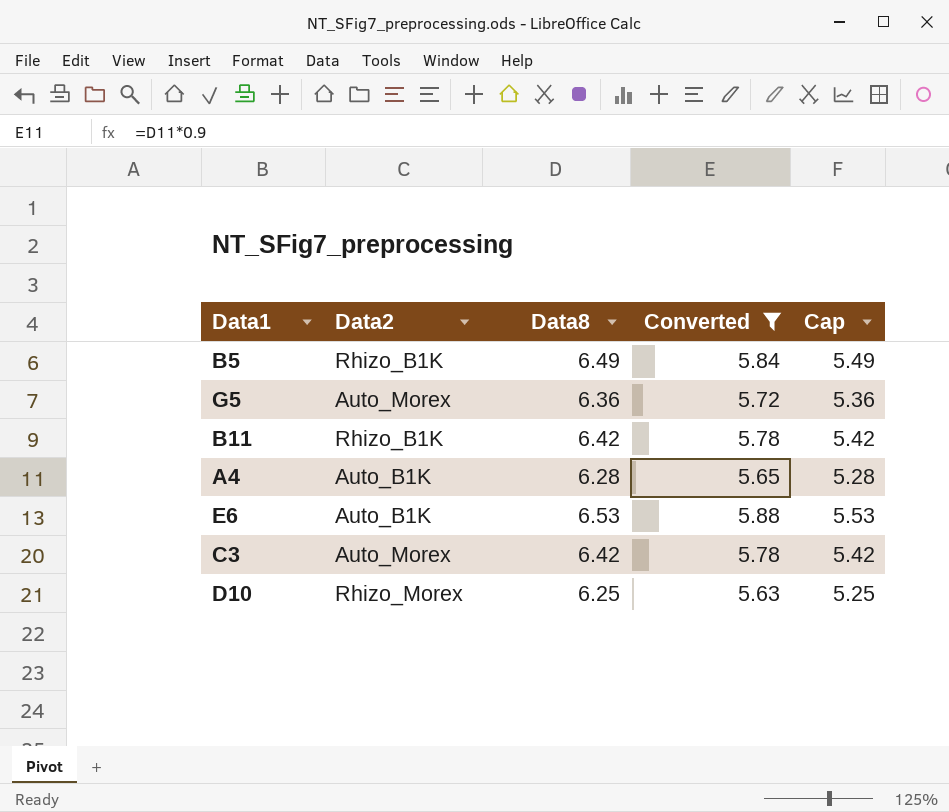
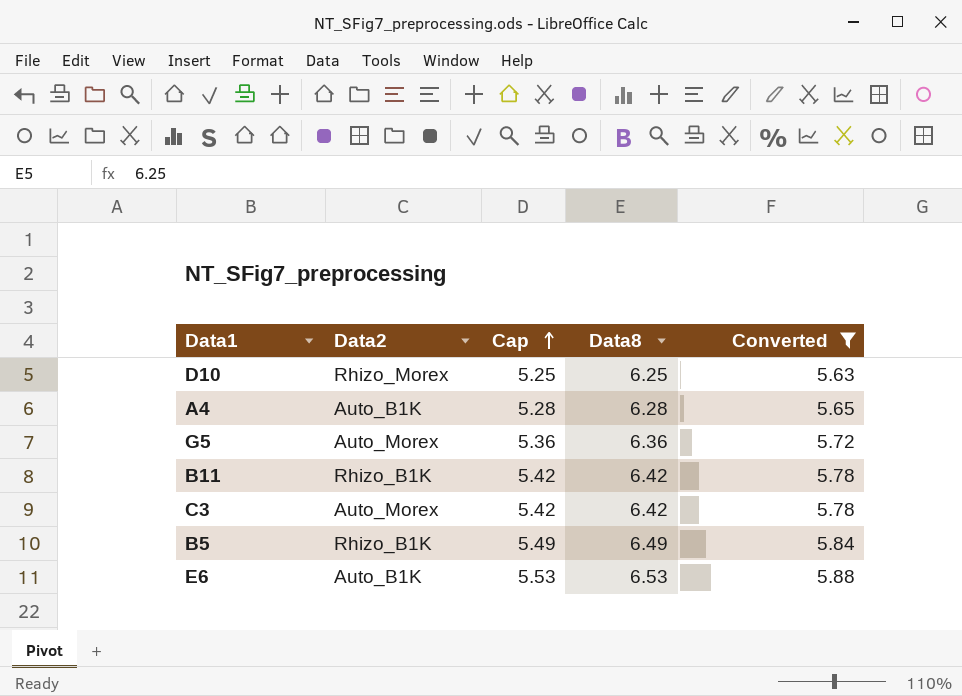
row order: none -> Cap ascending
column Cap | position: 5 -> 3

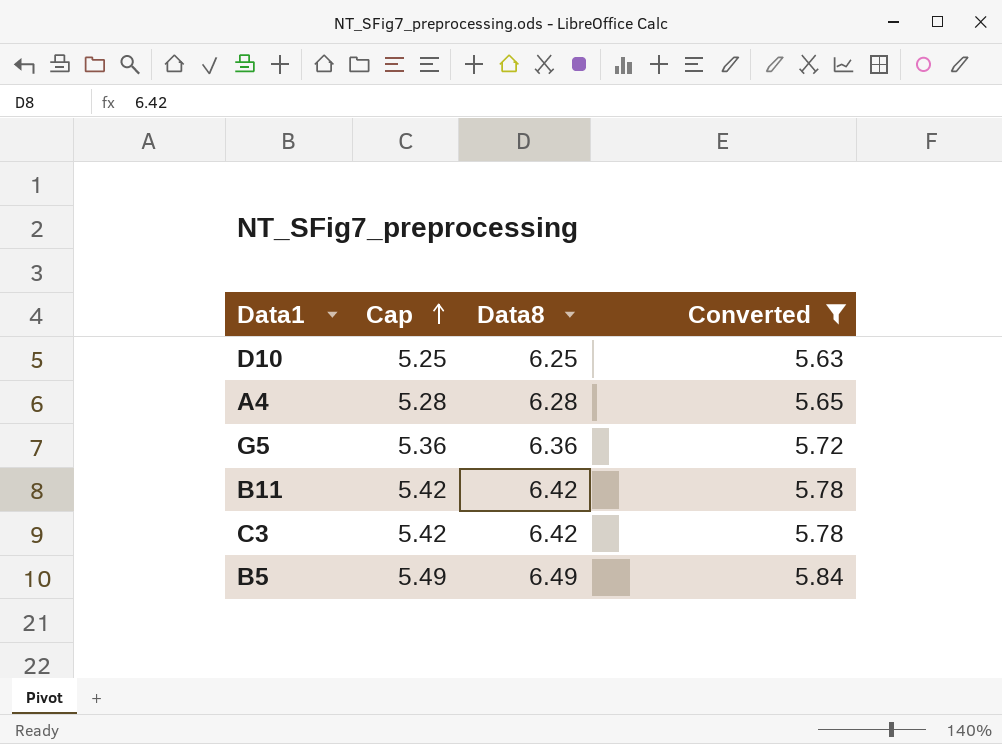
column Data2 | position: 2 -> none
row E6: Auto_B1K | 5.53 | 6.53 | 5.88 -> none

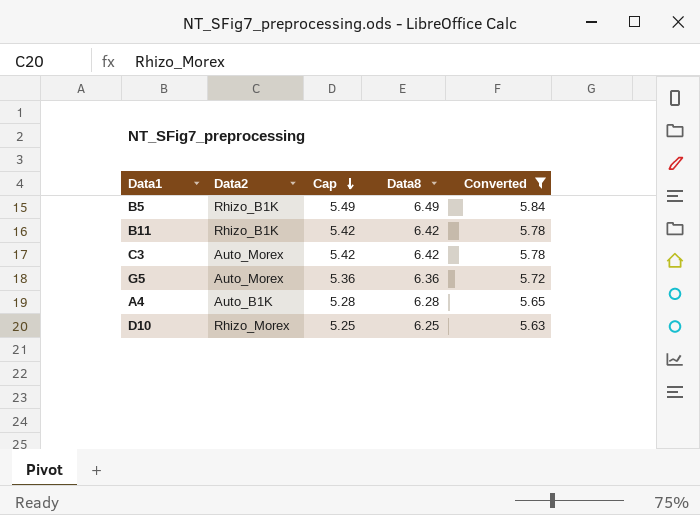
row order: Cap ascending -> Cap descending
column Data2 | position: none -> 2

